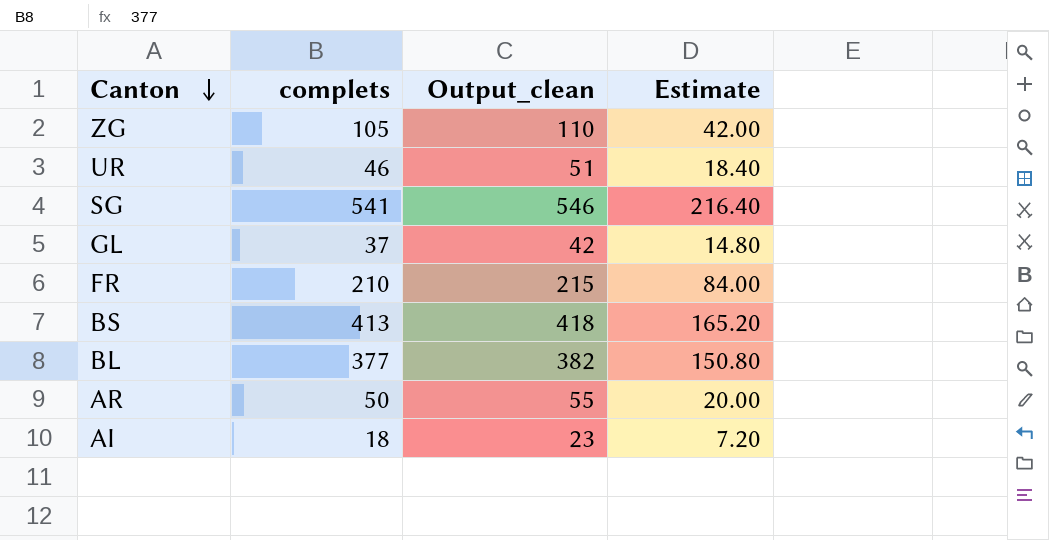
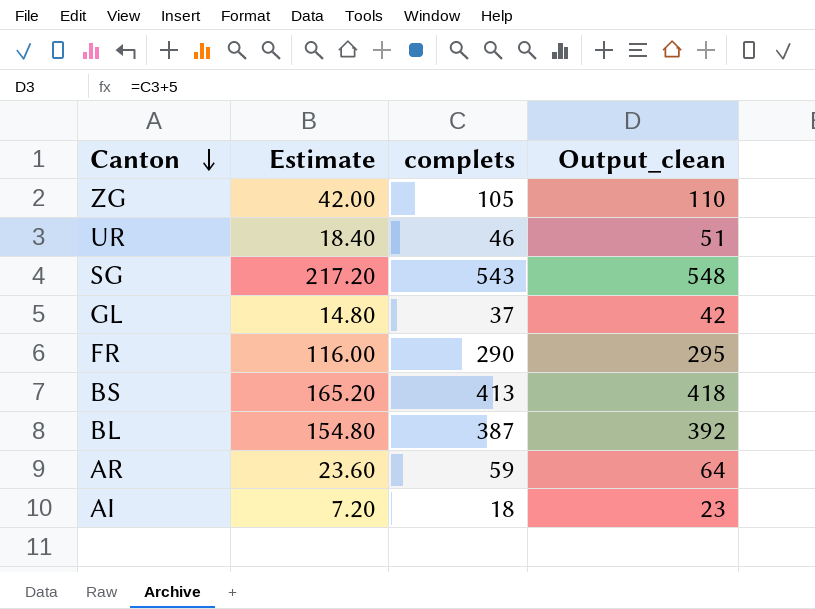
column Estimate | position: 4 -> 2
SG | Estimate: 216.40 -> 217.20
SG | complets: 541 -> 543
SG | Output_clean: 546 -> 548
FR | Estimate: 84.00 -> 116.00
FR | complets: 210 -> 290
FR | Output_clean: 215 -> 295
BL | Estimate: 150.80 -> 154.80
BL | complets: 377 -> 387
BL | Output_clean: 382 -> 392
AR | Estimate: 20.00 -> 23.60
AR | complets: 50 -> 59
AR | Output_clean: 55 -> 64

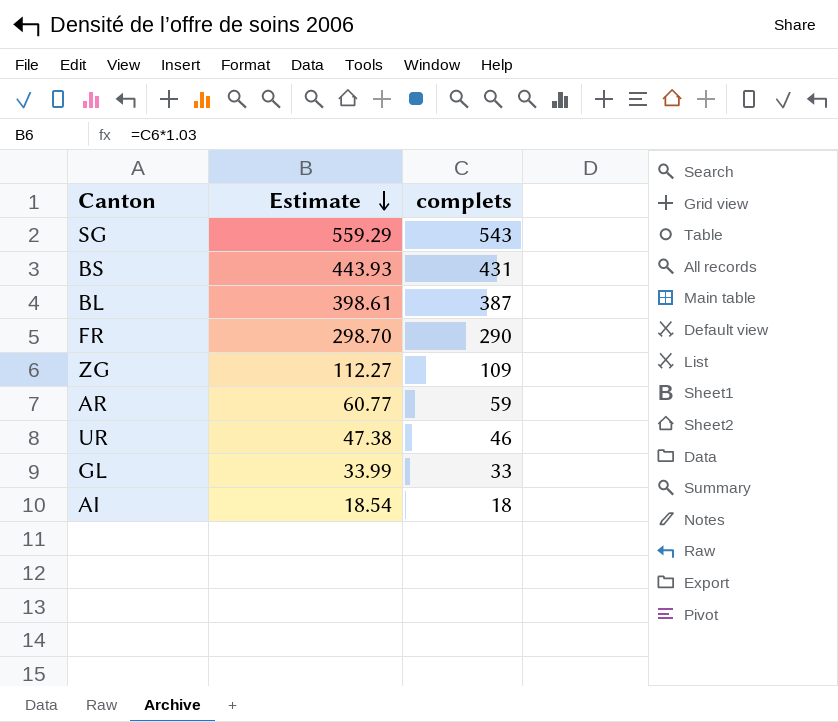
row order: Canton descending -> Estimate descending
column Output_clean | formula: [complets] + 5 -> none
column Estimate | formula: [complets] * 0.4 -> [complets] * 1.03
BS | complets: 413 -> 431
ZG | complets: 105 -> 109
GL | complets: 37 -> 33

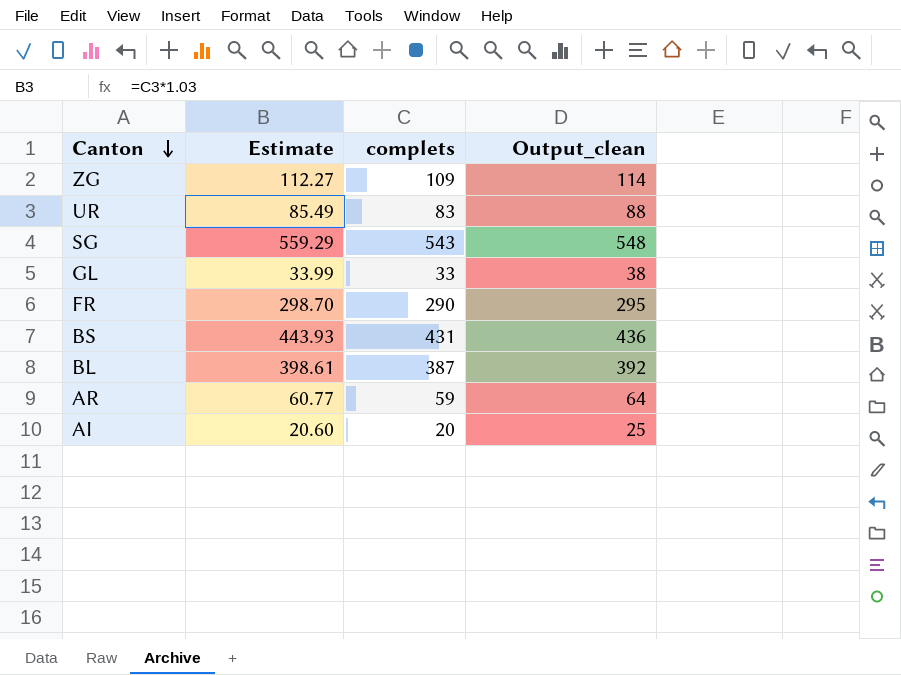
row order: Estimate descending -> Canton descending
column Output_clean | formula: none -> [complets] + 5
UR | Estimate: 47.38 -> 85.49
UR | complets: 46 -> 83
AI | Estimate: 18.54 -> 20.60
AI | complets: 18 -> 20

